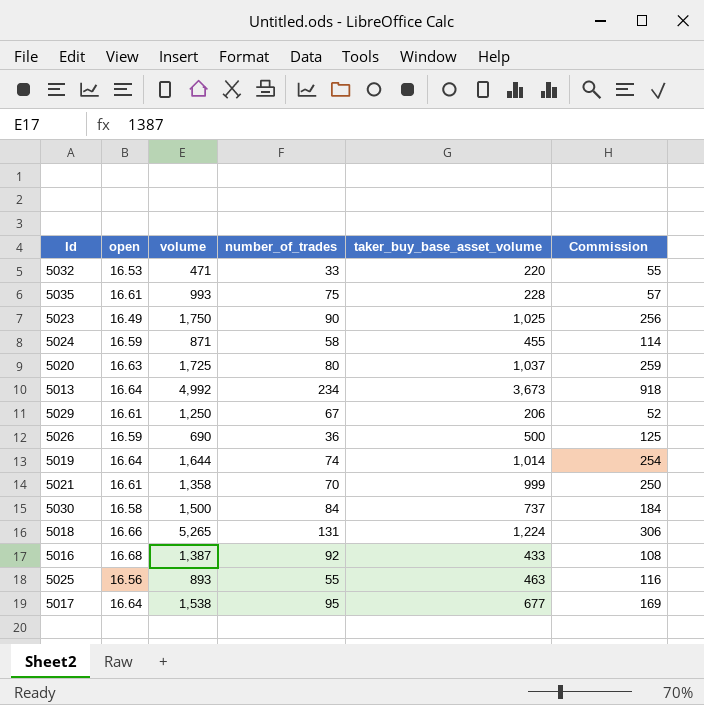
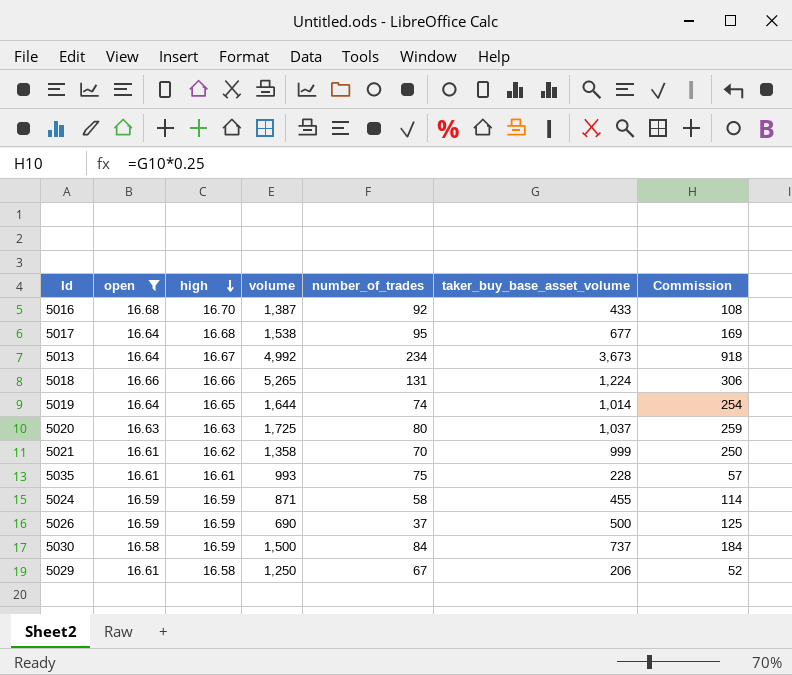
filter: none -> open >= 16.58
row order: none -> high descending
column high | position: none -> 3
5026 | number_of_trades: 36 -> 37

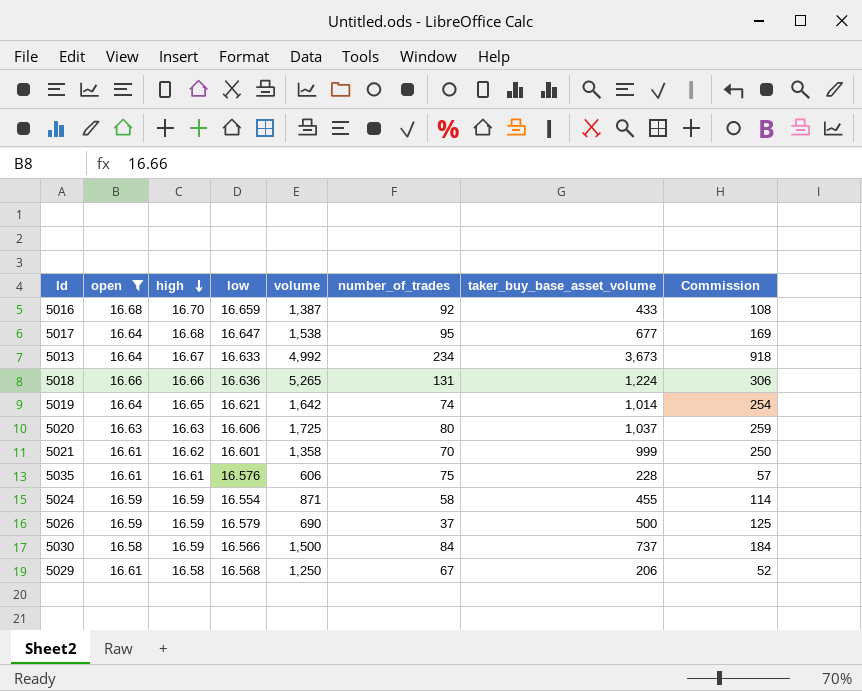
column low | position: none -> 4
5019 | volume: 1,644 -> 1,642
5035 | volume: 993 -> 606

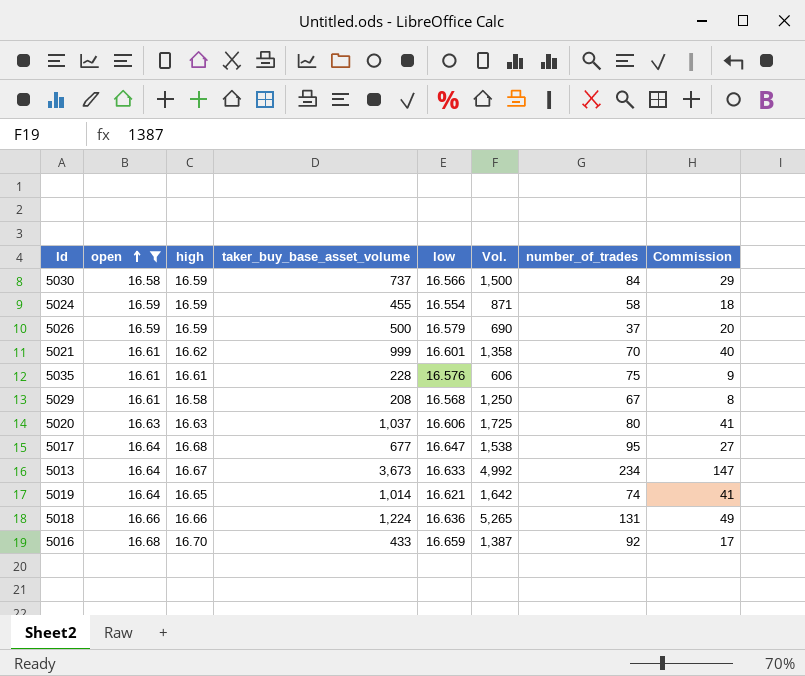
row order: high descending -> open ascending
column taker_buy_base_asset_volume | position: 7 -> 4
column name: volume -> Vol.
column Commission | formula: [taker_buy_base_asset_volume] * 0.25 -> [taker_buy_base_asset_volume] * 0.04
5029 | taker_buy_base_asset_volume: 206 -> 208

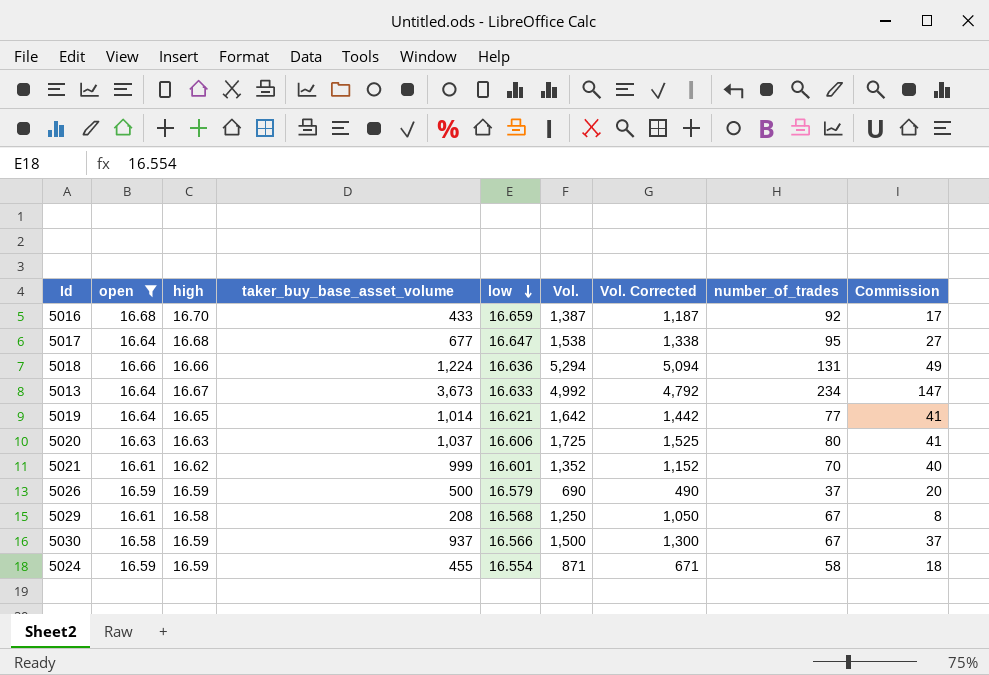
row order: open ascending -> low descending
column Vol. Corrected | formula: none -> [Vol.] - 200
row 5035: 16.61 | 16.61 | 228 | 16.576 | 606 | 75 | 9 -> none
5018 | Vol.: 5,265 -> 5,294
5019 | number_of_trades: 74 -> 77
5021 | Vol.: 1,358 -> 1,352
5030 | taker_buy_base_asset_volume: 737 -> 937
5030 | number_of_trades: 84 -> 67
5030 | Commission: 29 -> 37

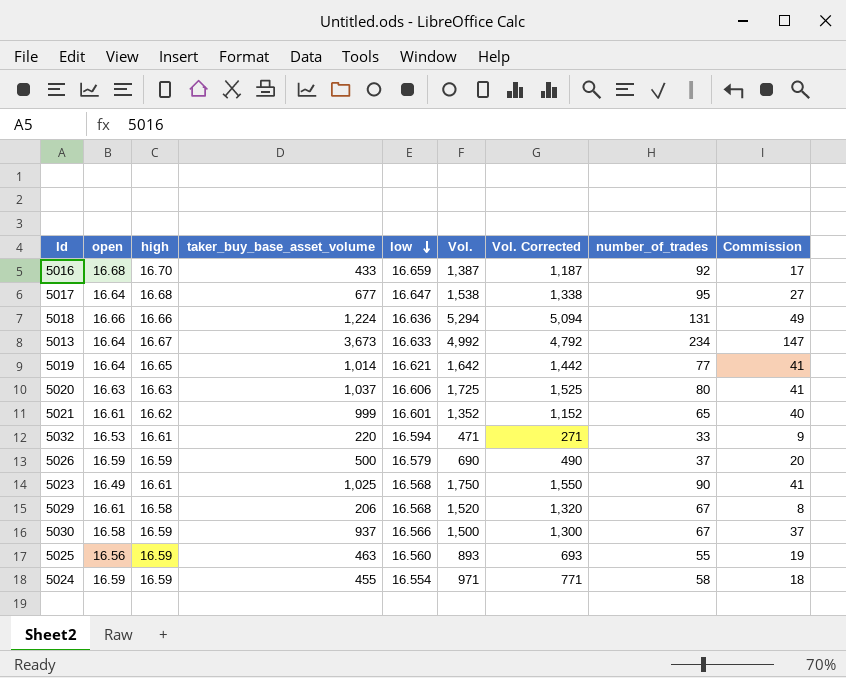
filter: open >= 16.58 -> none
5021 | number_of_trades: 70 -> 65
5029 | taker_buy_base_asset_volume: 208 -> 206
5029 | Vol.: 1,250 -> 1,520
5029 | Vol. Corrected: 1,050 -> 1,320
5024 | Vol.: 871 -> 971
5024 | Vol. Corrected: 671 -> 771

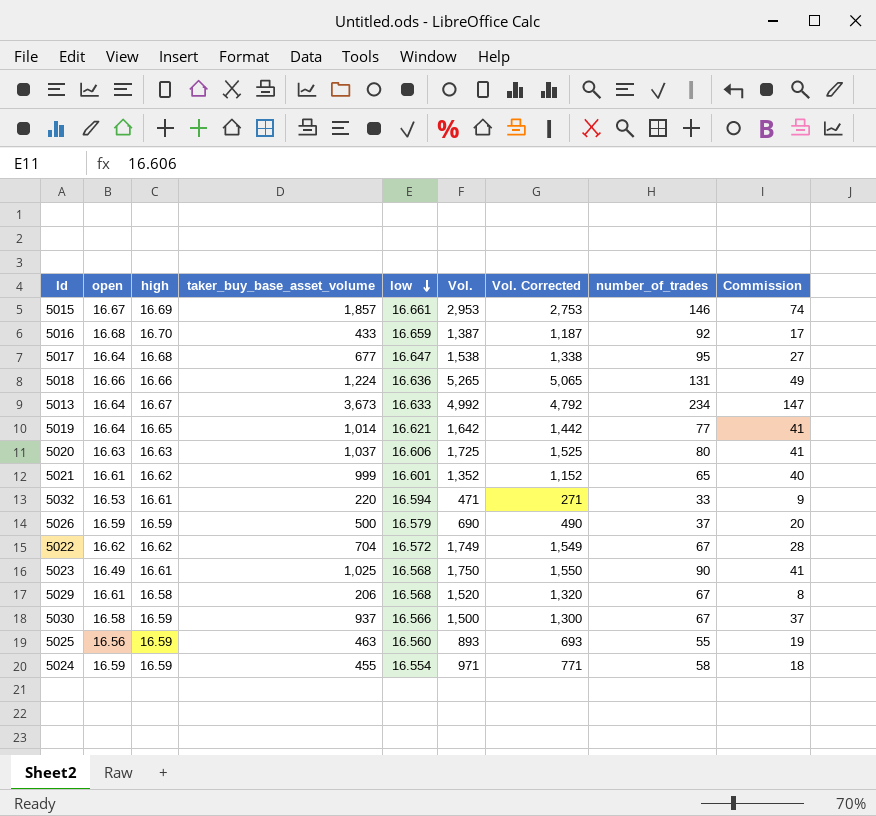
row 5015: none -> 16.67 | 16.69 | 1,857 | 16.661 | 2,953 | 2,753 | 146 | 74
5018 | Vol.: 5,294 -> 5,265
5018 | Vol. Corrected: 5,094 -> 5,065
row 5022: none -> 16.62 | 16.62 | 704 | 16.572 | 1,749 | 1,549 | 67 | 28

